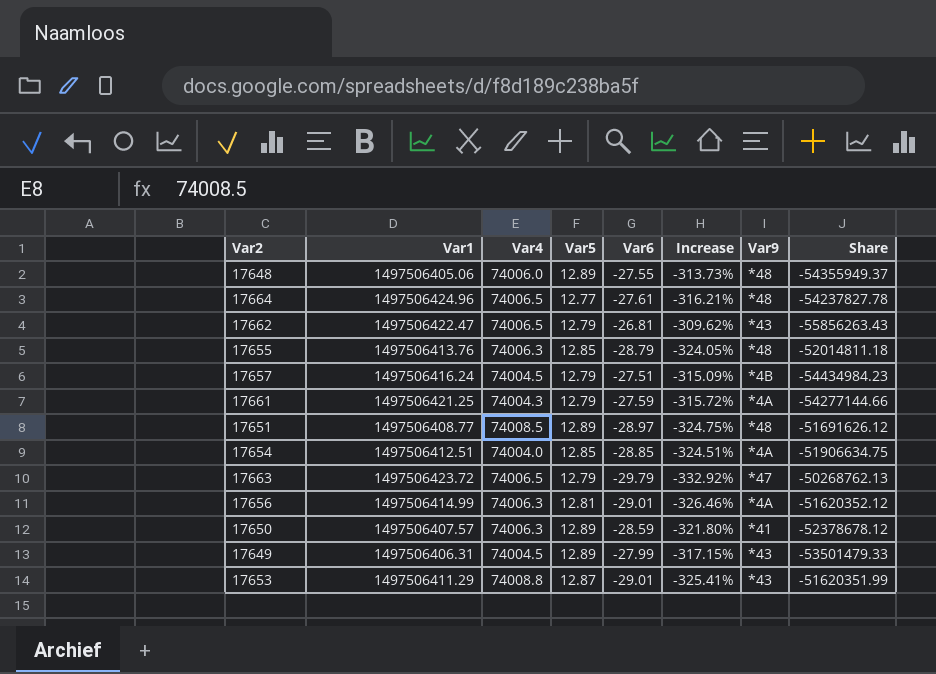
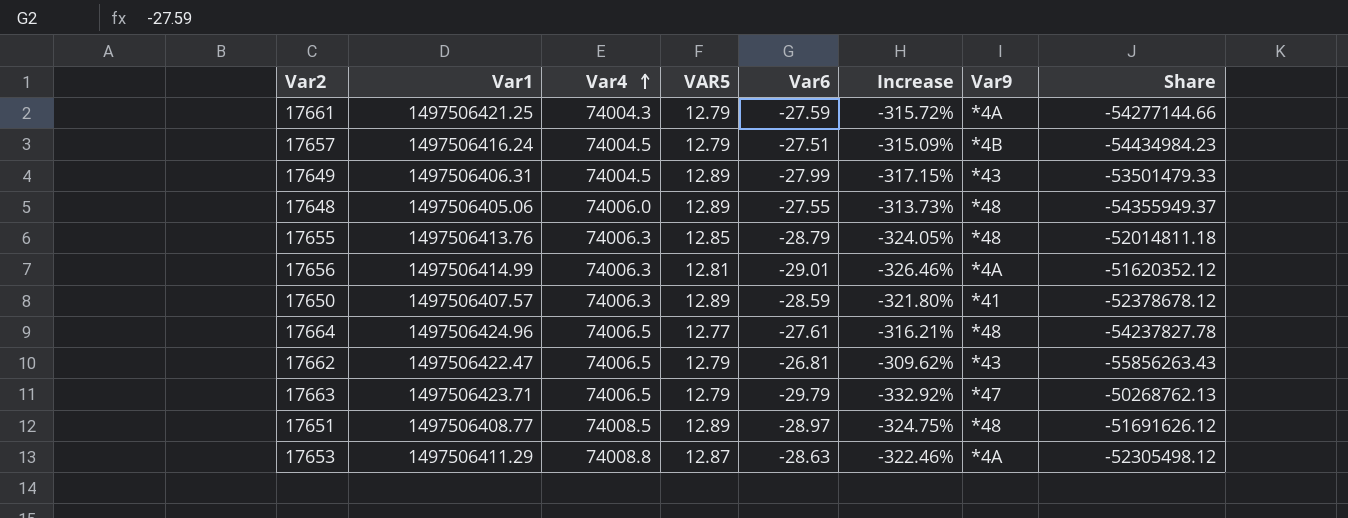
row order: none -> Var4 ascending
column name: Var5 -> VAR5
row 17654: 1497506412.51 | 74004.0 | 12.85 | -28.85 | -324.51% | *4A | -51906634.75 -> none
17663 | Var1: 1497506423.72 -> 1497506423.71
17653 | Var6: -29.01 -> -28.63
17653 | Increase: -325.41% -> -322.46%
17653 | Var9: *43 -> *4A
17653 | Share: -51620351.99 -> -52305498.12

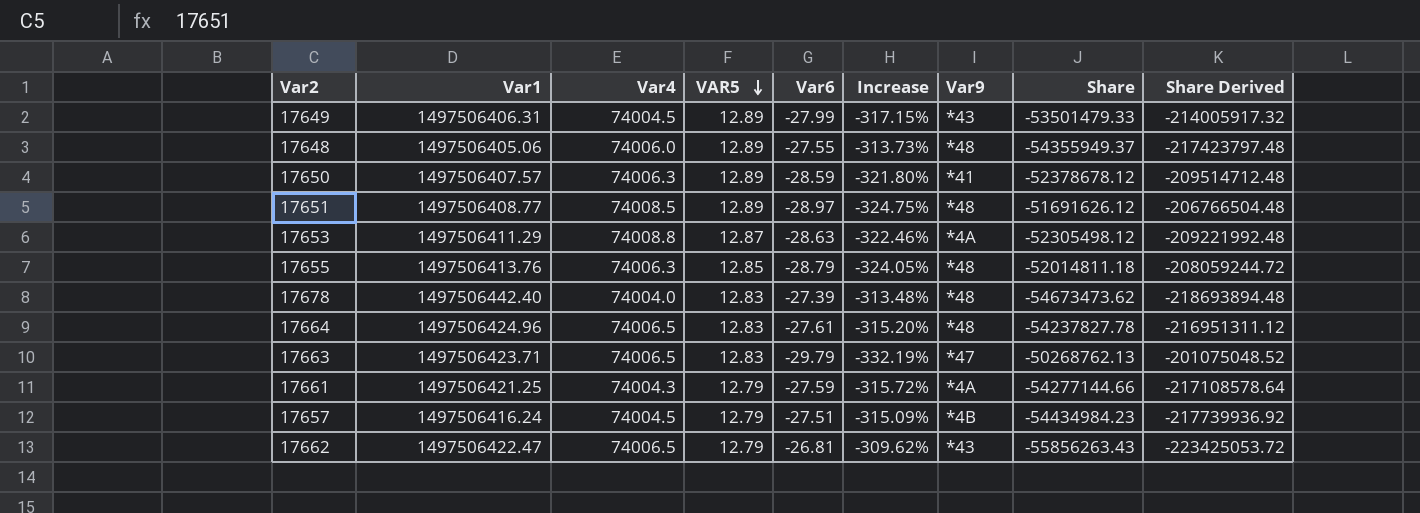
row order: Var4 ascending -> VAR5 descending
column Share Derived | formula: none -> [Share] * 4
row 17656: 1497506414.99 | 74006.3 | 12.81 | -29.01 | -326.46% | *4A | -51620352.12 -> none
row 17678: none -> 1497506442.40 | 74004.0 | 12.83 | -27.39 | -313.48% | *48 | -54673473.62 | -218693894.48
17664 | VAR5: 12.77 -> 12.83
17664 | Increase: -316.21% -> -315.20%
17663 | VAR5: 12.79 -> 12.83
17663 | Increase: -332.92% -> -332.19%

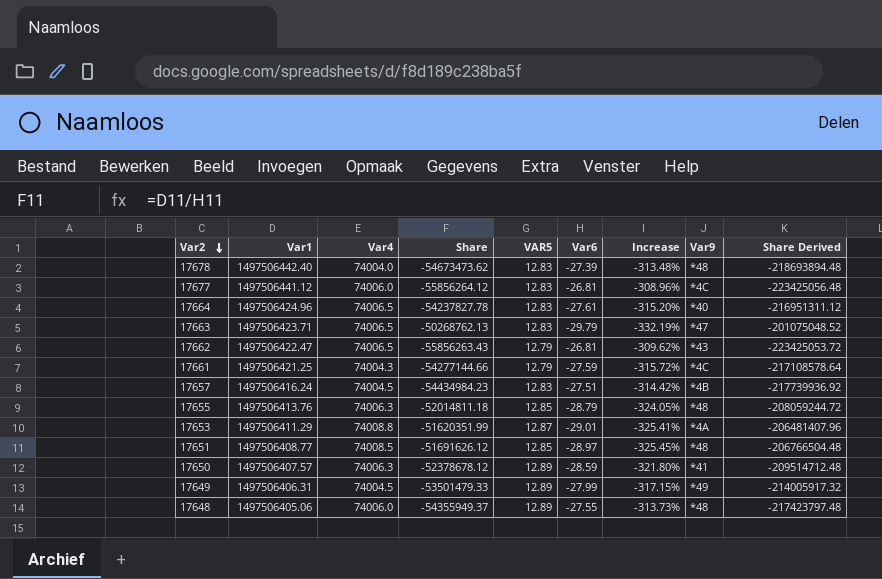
row order: VAR5 descending -> Var2 descending
column Share | position: 8 -> 4
row 17677: none -> 1497506441.12 | 74006.0 | -55856264.12 | 12.83 | -26.81 | -308.96% | *4C | -223425056.48
17664 | Var9: *48 -> *40
17661 | Var9: *4A -> *4C
17657 | VAR5: 12.79 -> 12.83
17657 | Increase: -315.09% -> -314.42%
17653 | Share: -52305498.12 -> -51620351.99
17653 | Var6: -28.63 -> -29.01
17653 | Increase: -322.46% -> -325.41%
17653 | Share Derived: -209221992.48 -> -206481407.96
17651 | VAR5: 12.89 -> 12.85
17651 | Increase: -324.75% -> -325.45%
17649 | Var9: *43 -> *49

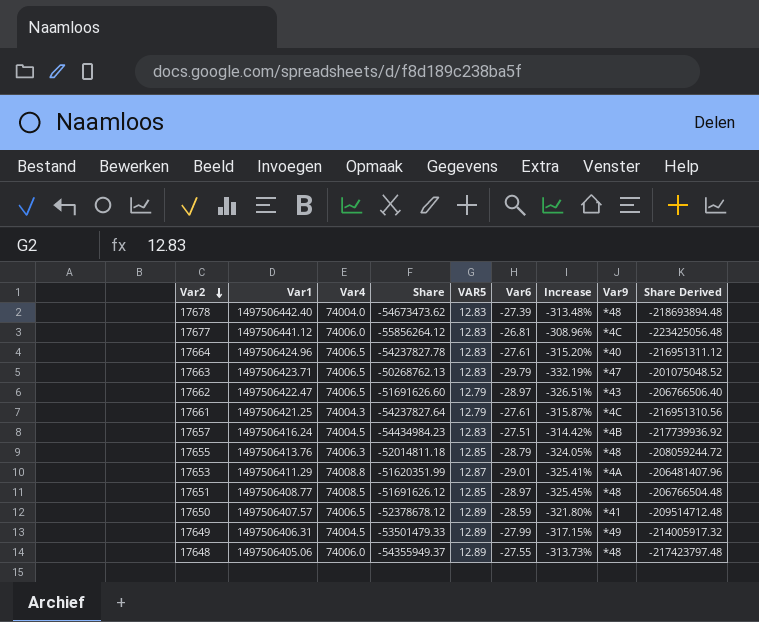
17662 | Share: -55856263.43 -> -51691626.60
17662 | Var6: -26.81 -> -28.97
17662 | Increase: -309.62% -> -326.51%
17662 | Share Derived: -223425053.72 -> -206766506.40
17661 | Share: -54277144.66 -> -54237827.64
17661 | Var6: -27.59 -> -27.61
17661 | Increase: -315.72% -> -315.87%
17661 | Share Derived: -217108578.64 -> -216951310.56
17650 | Var4: 74006.3 -> 74006.5

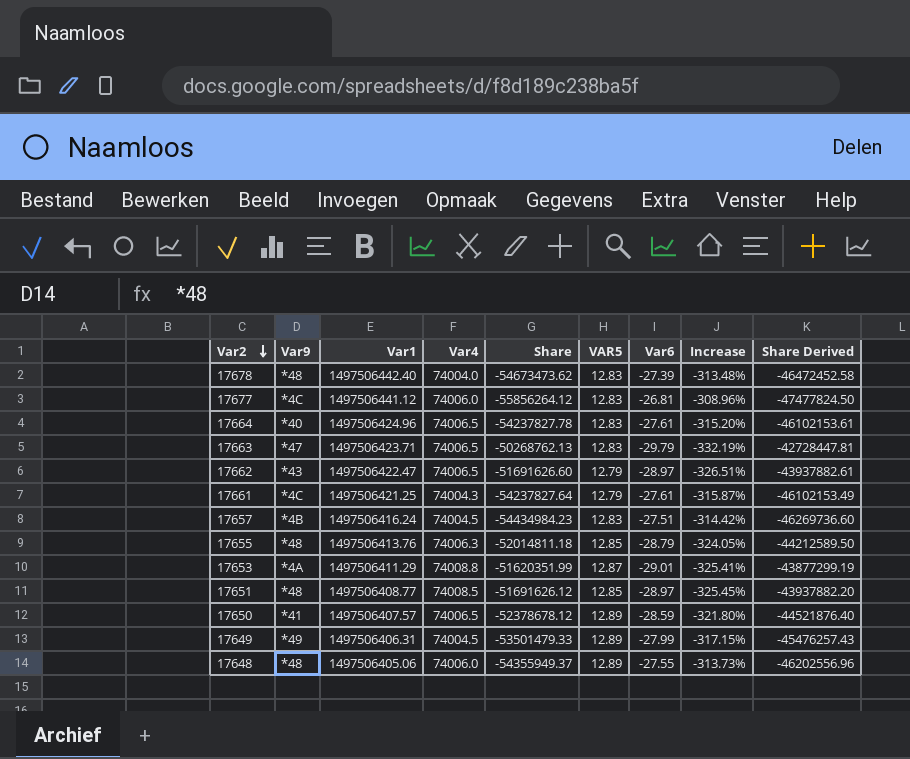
column Var9 | position: 8 -> 2
column Share Derived | formula: [Share] * 4 -> [Share] * 0.85

